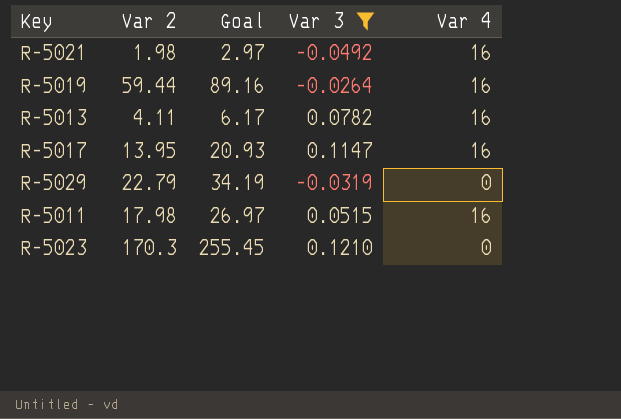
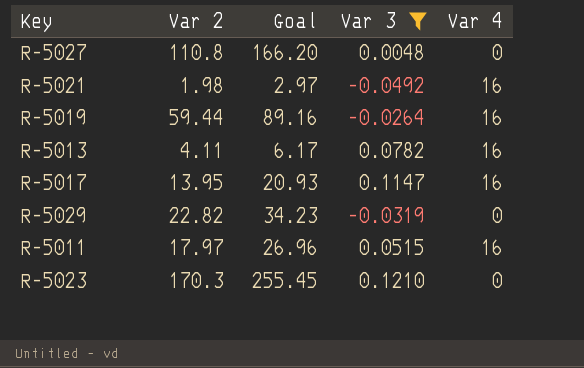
row R-5027: none -> 110.8 | 166.20 | 0.0048 | 0
R-5029 | Var 2: 22.79 -> 22.82
R-5029 | Goal: 34.19 -> 34.23
R-5011 | Var 2: 17.98 -> 17.97
R-5011 | Goal: 26.97 -> 26.96

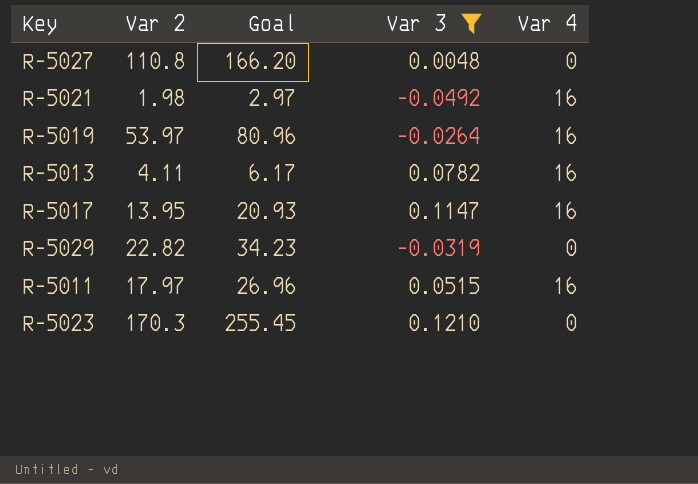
R-5019 | Var 2: 59.44 -> 53.97
R-5019 | Goal: 89.16 -> 80.96

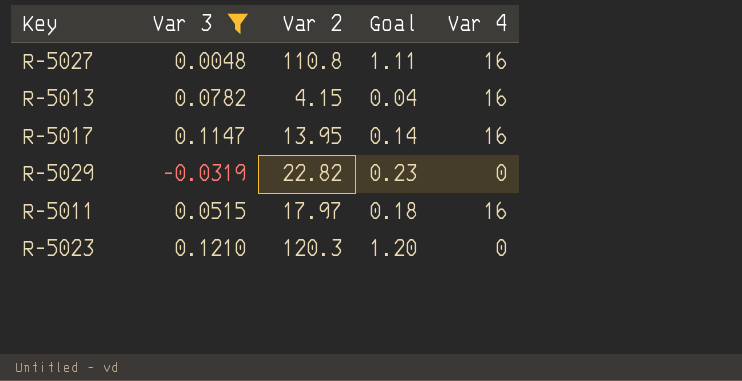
column Var 3 | position: 4 -> 2
column Goal | formula: [Var 2] * 1.5 -> [Var 2] * 0.01
row R-5021: 1.98 | 2.97 | -0.0492 | 16 -> none
row R-5019: 53.97 | 80.96 | -0.0264 | 16 -> none
R-5027 | Var 4: 0 -> 16
R-5013 | Var 2: 4.11 -> 4.15
R-5023 | Var 2: 170.3 -> 120.3

